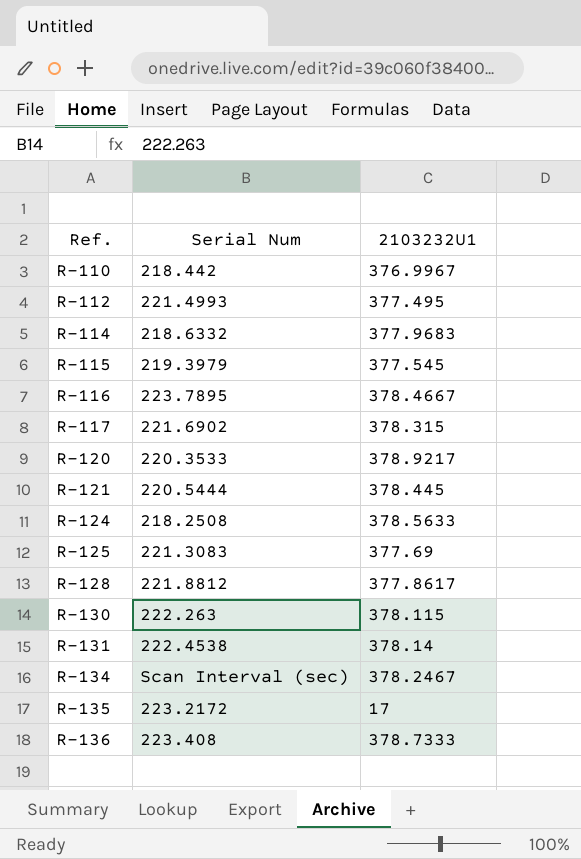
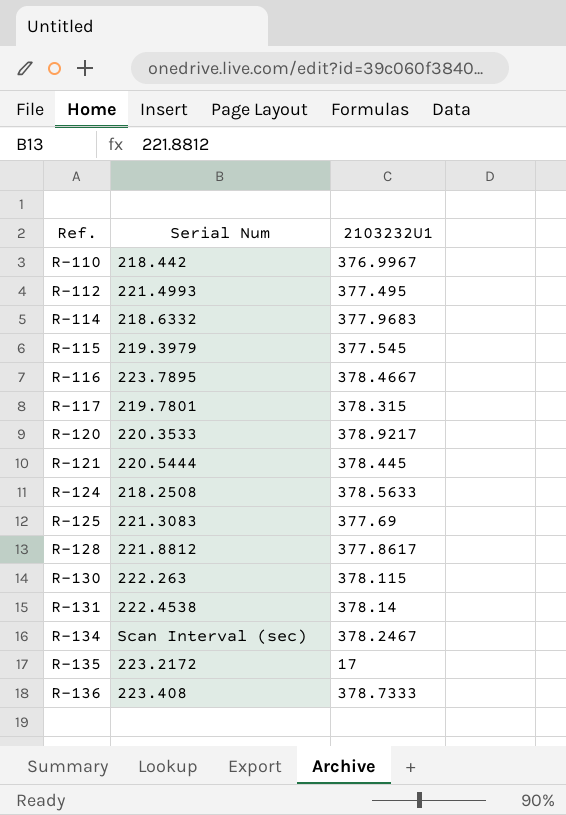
R-117 | Serial Num: 221.6902 -> 219.7801

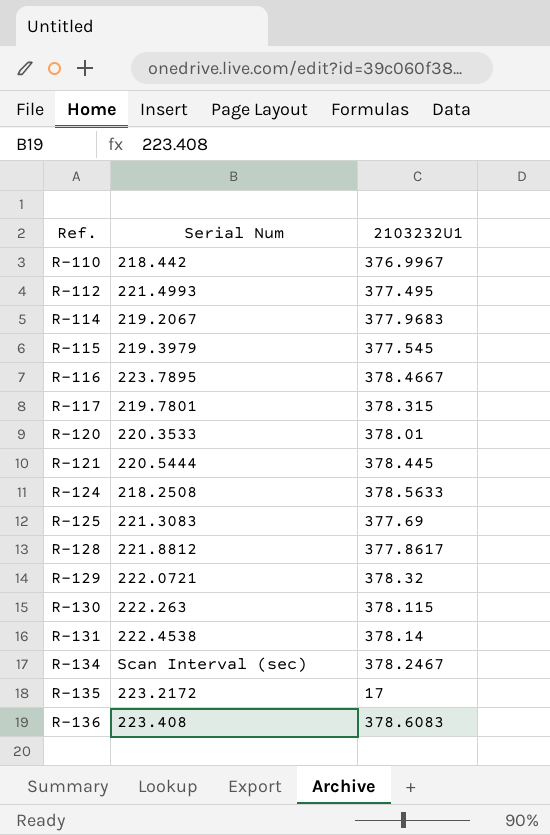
R-114 | Serial Num: 218.6332 -> 219.2067
R-120 | 2103232U1: 378.9217 -> 378.01
row R-129: none -> 222.0721 | 378.32
R-136 | 2103232U1: 378.7333 -> 378.6083

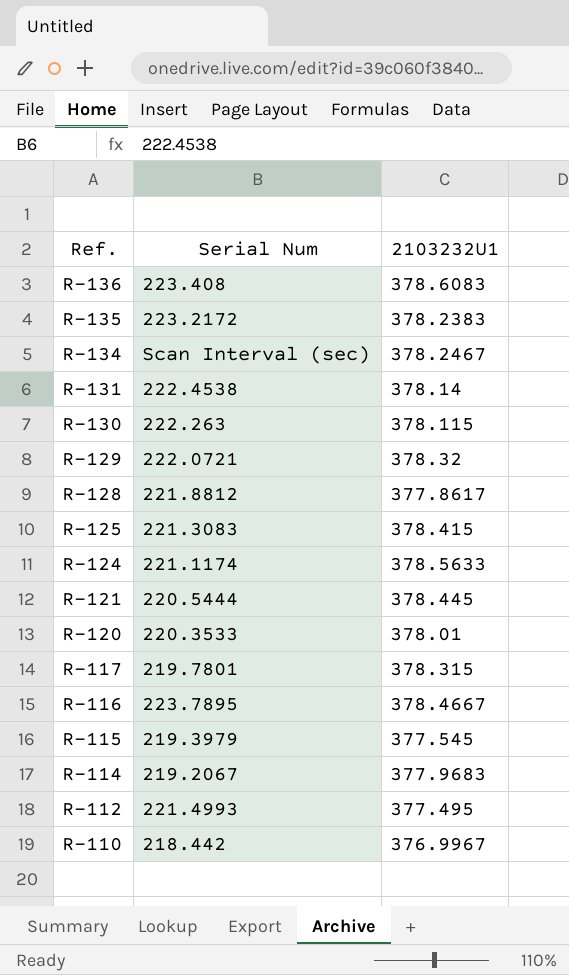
row order: Ref. ascending -> Ref. descending
R-135 | 2103232U1: 17 -> 378.2383
R-125 | 2103232U1: 377.69 -> 378.415
R-124 | Serial Num: 218.2508 -> 221.1174

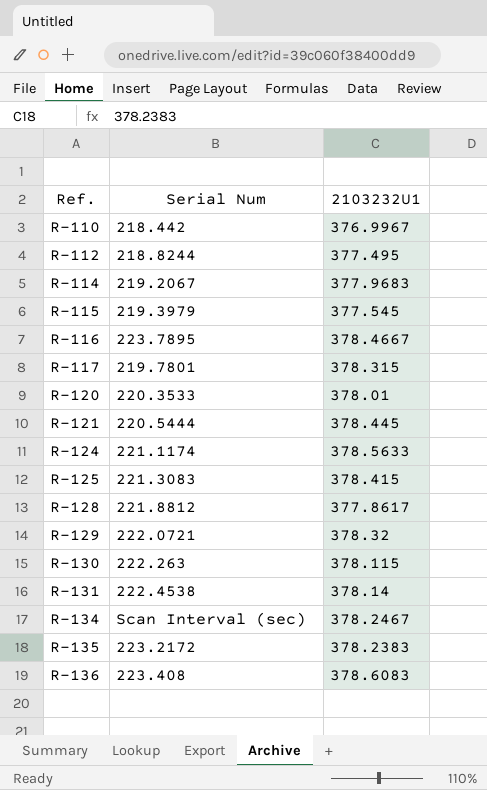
row order: Ref. descending -> Ref. ascending
R-112 | Serial Num: 221.4993 -> 218.8244

